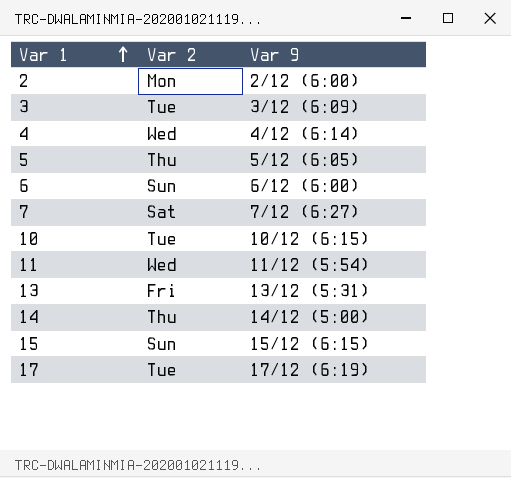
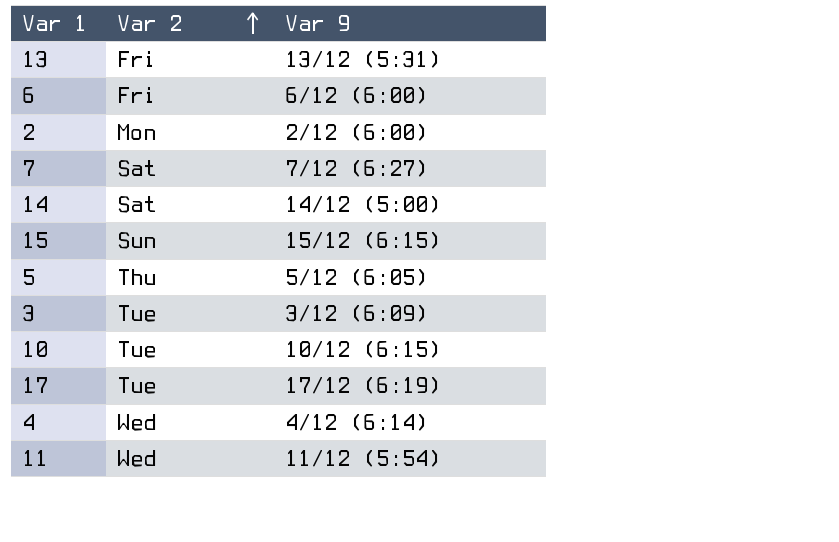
row order: Var 1 ascending -> Var 2 ascending
6 | Var 2: Sun -> Fri
14 | Var 2: Thu -> Sat

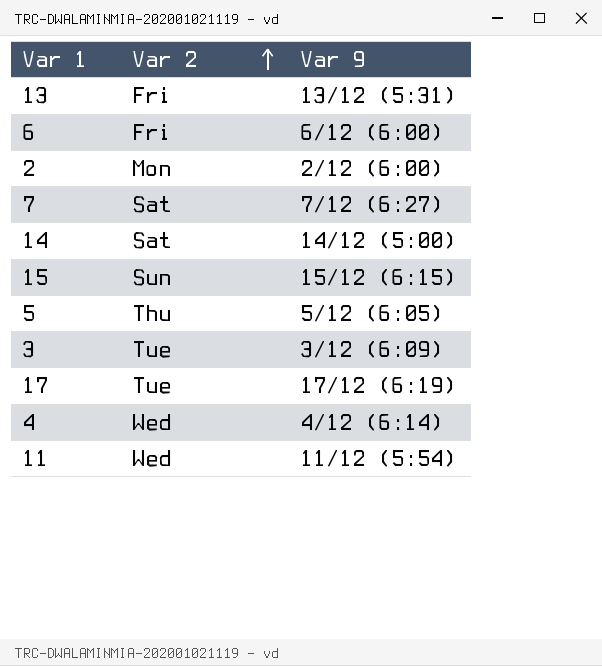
row 10: Tue | 10/12 (6:15) -> none

